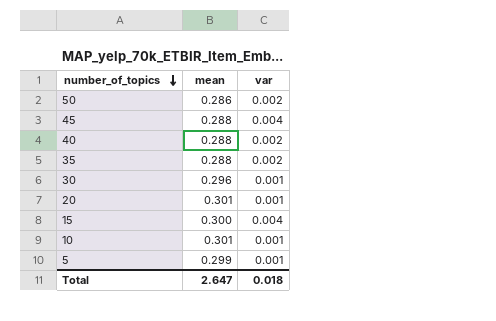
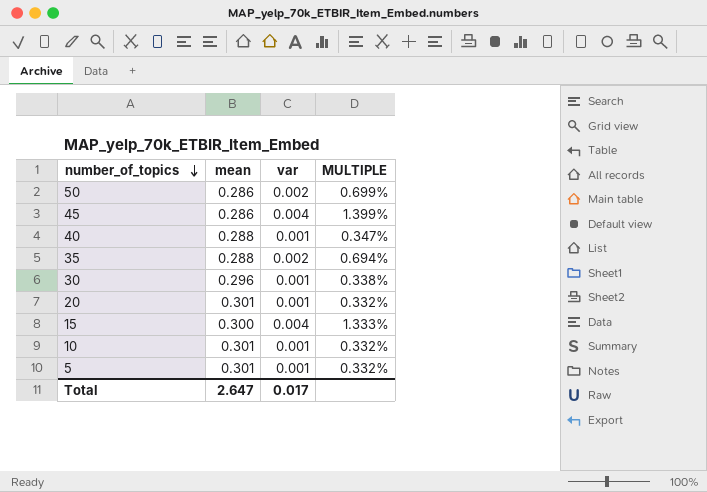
column MULTIPLE | formula: none -> [var] / [mean]
45 | mean: 0.288 -> 0.286
40 | var: 0.002 -> 0.001
5 | mean: 0.299 -> 0.301
Total | var: 0.018 -> 0.017

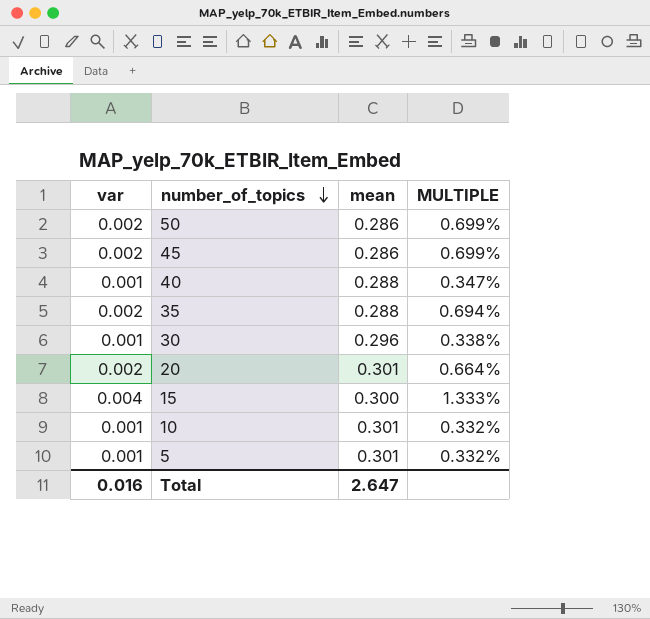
column var | position: 3 -> 1
45 | var: 0.004 -> 0.002
45 | MULTIPLE: 1.399% -> 0.699%
20 | var: 0.001 -> 0.002
20 | MULTIPLE: 0.332% -> 0.664%
Total | var: 0.017 -> 0.016

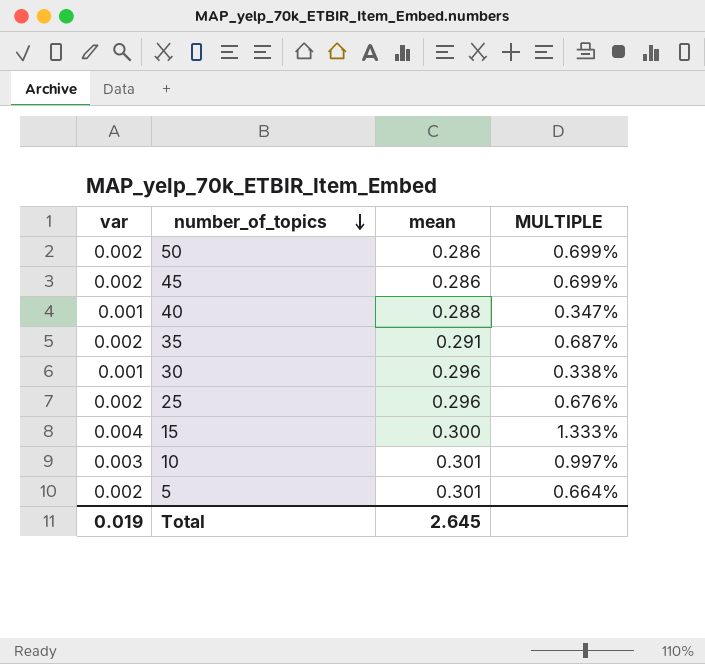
row 20: 0.002 | 0.301 | 0.664% -> none
35 | mean: 0.288 -> 0.291
35 | MULTIPLE: 0.694% -> 0.687%
row 25: none -> 0.002 | 0.296 | 0.676%
10 | var: 0.001 -> 0.003
10 | MULTIPLE: 0.332% -> 0.997%
5 | var: 0.001 -> 0.002
5 | MULTIPLE: 0.332% -> 0.664%
Total | var: 0.016 -> 0.019
Total | mean: 2.647 -> 2.645

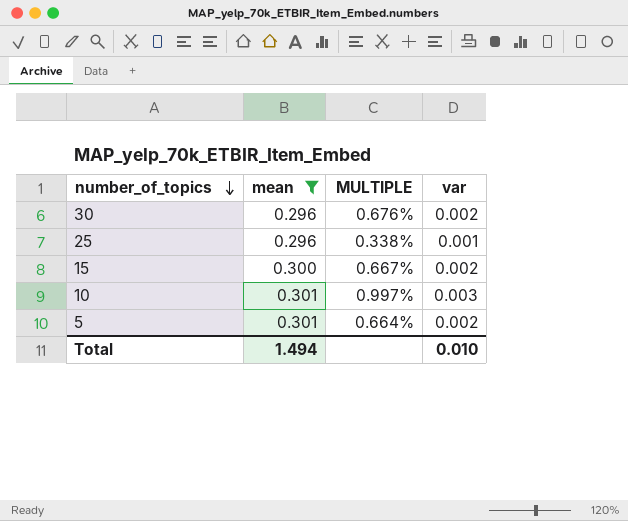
filter: none -> mean >= 0.296
column var | position: 1 -> 4
30 | MULTIPLE: 0.338% -> 0.676%
30 | var: 0.001 -> 0.002
25 | MULTIPLE: 0.676% -> 0.338%
25 | var: 0.002 -> 0.001
15 | MULTIPLE: 1.333% -> 0.667%
15 | var: 0.004 -> 0.002
Total | mean: 2.645 -> 1.494
Total | var: 0.019 -> 0.010

